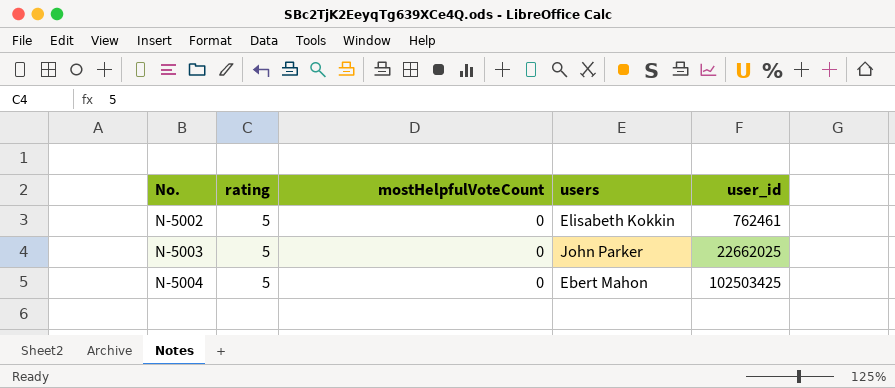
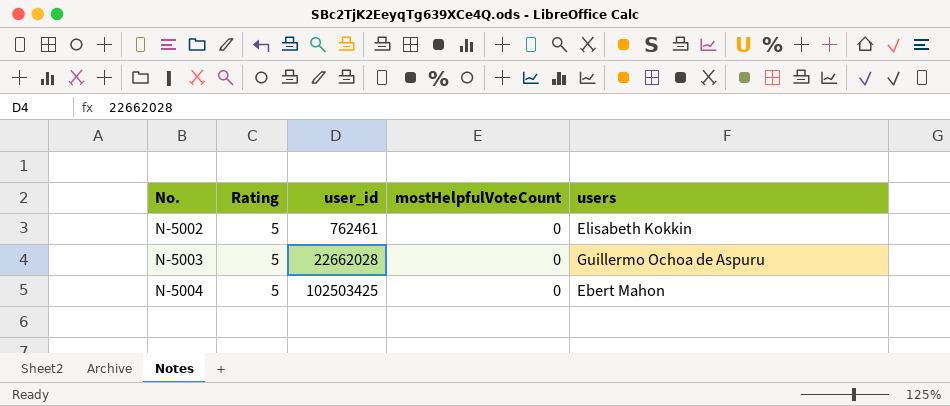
column name: rating -> Rating
column user_id | position: 5 -> 3
N-5003 | user_id: 22662025 -> 22662028
N-5003 | users: John Parker -> Guillermo Ochoa de Aspuru

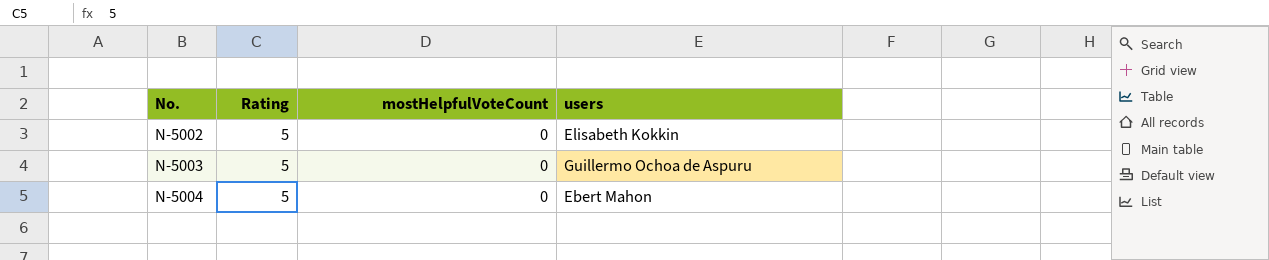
column user_id | position: 3 -> none

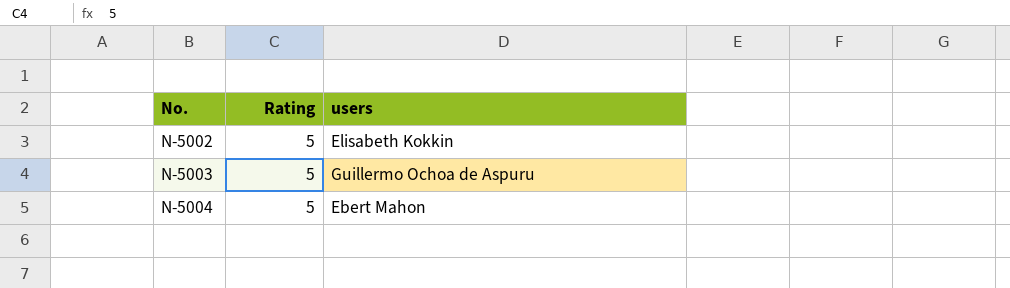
column mostHelpfulVoteCount | position: 3 -> none

